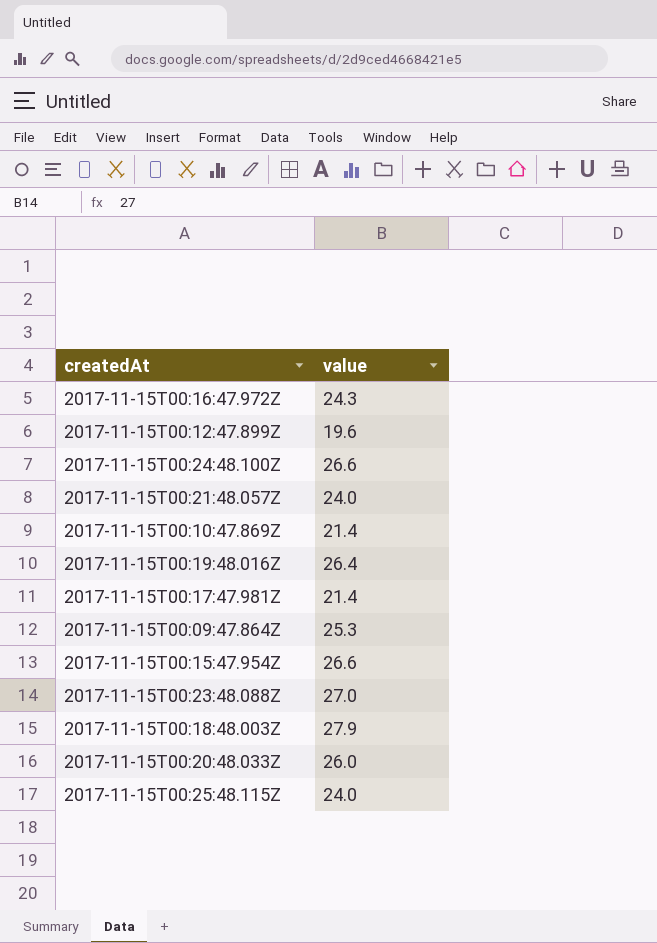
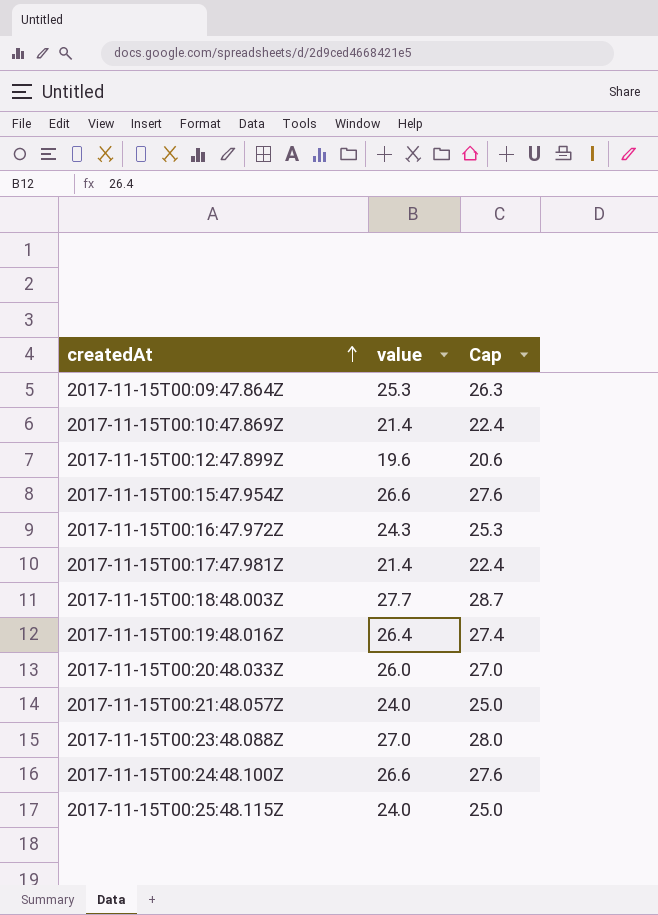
row order: none -> createdAt ascending
column Cap | formula: none -> [value] + 1
2017-11-15T00:18:48.003Z | value: 27.9 -> 27.7

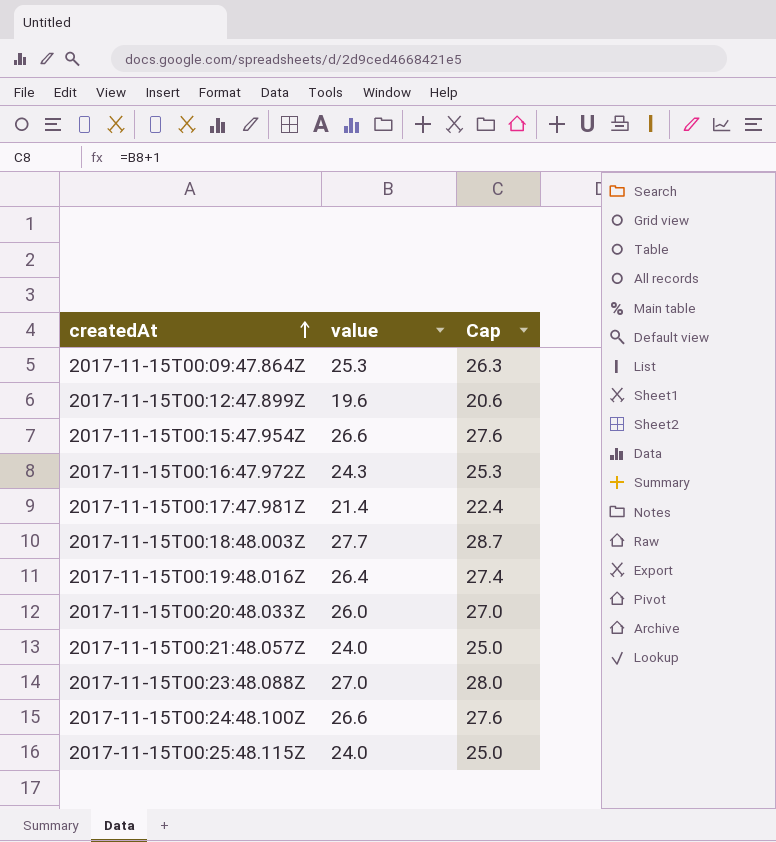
row 2017-11-15T00:10:47.869Z: 21.4 | 22.4 -> none

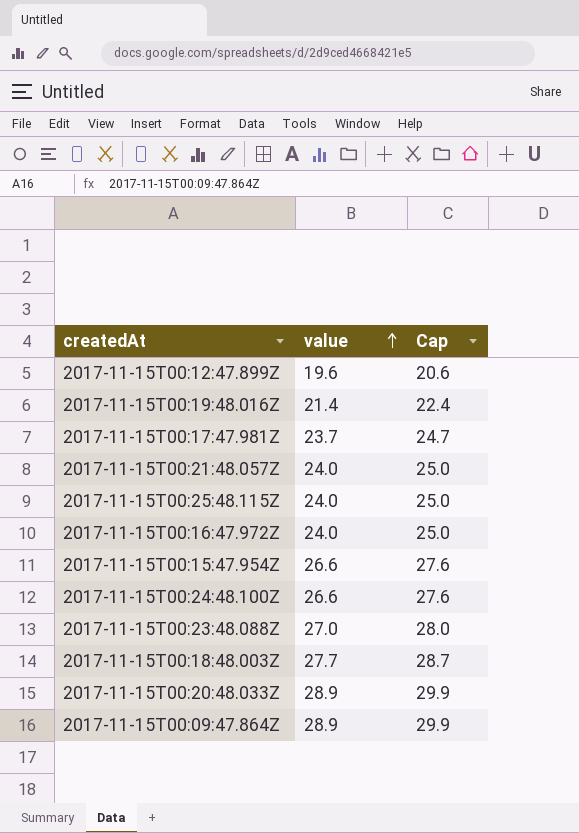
row order: createdAt ascending -> value ascending
2017-11-15T00:19:48.016Z | value: 26.4 -> 21.4
2017-11-15T00:19:48.016Z | Cap: 27.4 -> 22.4
2017-11-15T00:17:47.981Z | value: 21.4 -> 23.7
2017-11-15T00:17:47.981Z | Cap: 22.4 -> 24.7
2017-11-15T00:16:47.972Z | value: 24.3 -> 24.0
2017-11-15T00:16:47.972Z | Cap: 25.3 -> 25.0
2017-11-15T00:20:48.033Z | value: 26.0 -> 28.9
2017-11-15T00:20:48.033Z | Cap: 27.0 -> 29.9
2017-11-15T00:09:47.864Z | value: 25.3 -> 28.9
2017-11-15T00:09:47.864Z | Cap: 26.3 -> 29.9

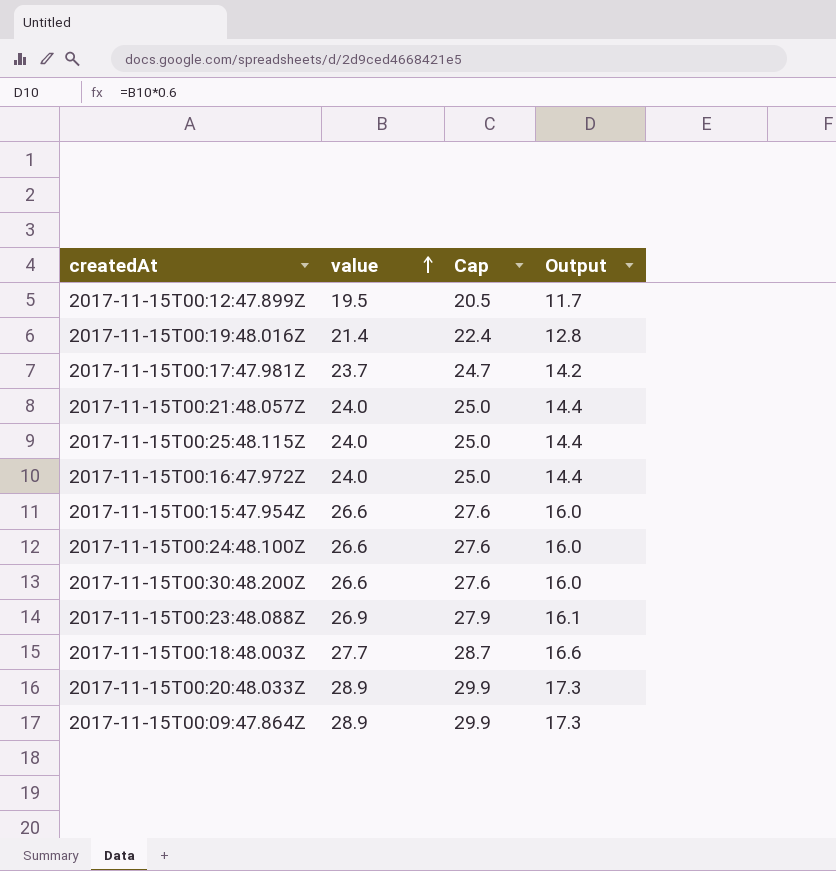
column Output | formula: none -> [value] * 0.6
2017-11-15T00:12:47.899Z | value: 19.6 -> 19.5
2017-11-15T00:12:47.899Z | Cap: 20.6 -> 20.5
row 2017-11-15T00:30:48.200Z: none -> 26.6 | 27.6 | 16.0
2017-11-15T00:23:48.088Z | value: 27.0 -> 26.9
2017-11-15T00:23:48.088Z | Cap: 28.0 -> 27.9

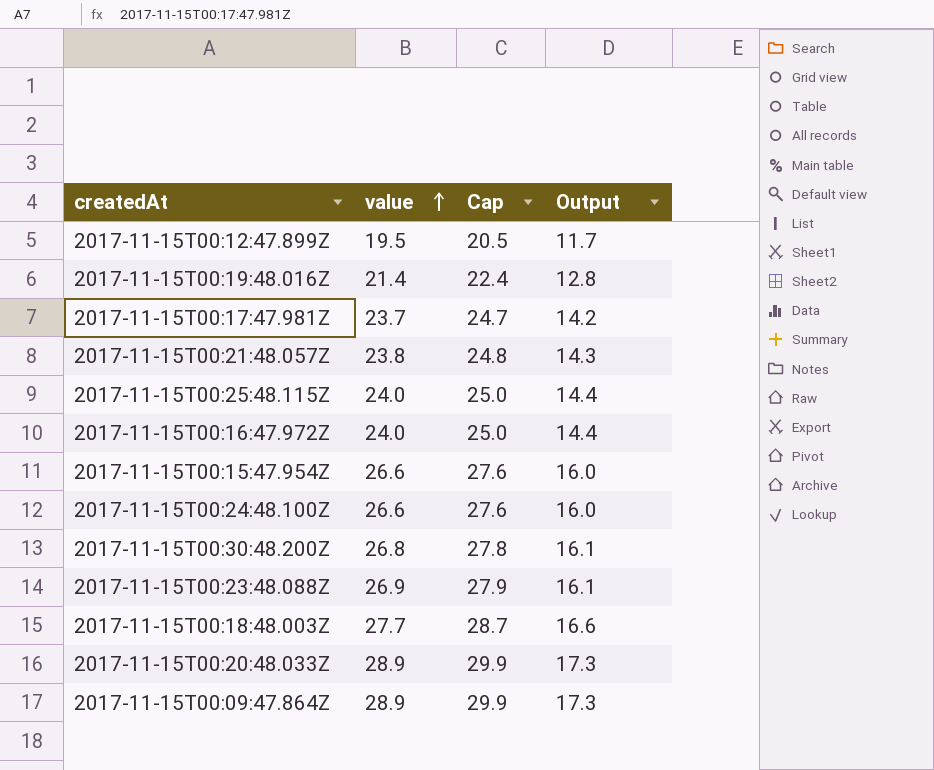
2017-11-15T00:21:48.057Z | value: 24.0 -> 23.8
2017-11-15T00:21:48.057Z | Cap: 25.0 -> 24.8
2017-11-15T00:21:48.057Z | Output: 14.4 -> 14.3
2017-11-15T00:30:48.200Z | value: 26.6 -> 26.8
2017-11-15T00:30:48.200Z | Cap: 27.6 -> 27.8
2017-11-15T00:30:48.200Z | Output: 16.0 -> 16.1

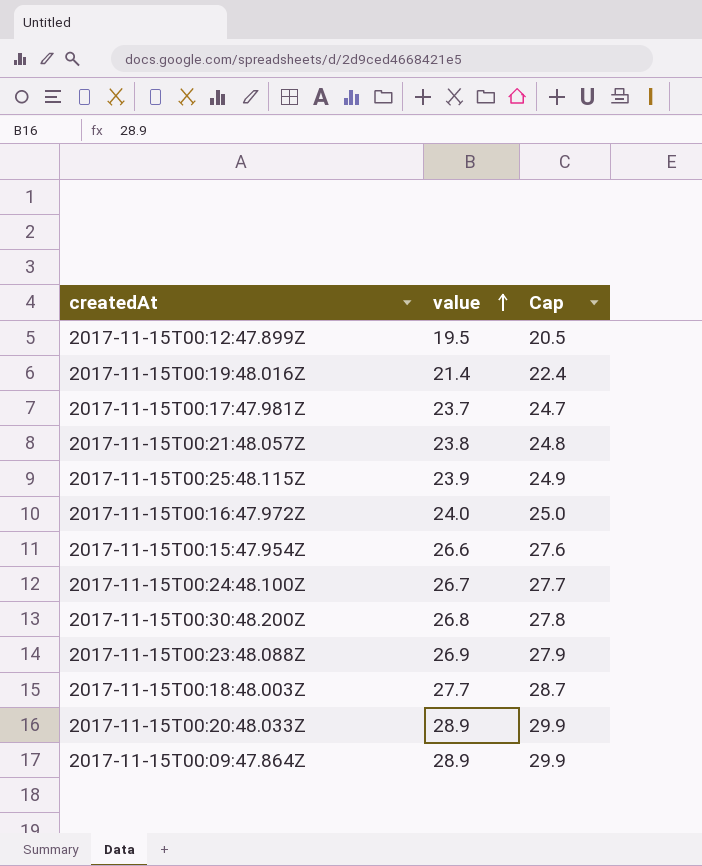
column Output | formula: [value] * 0.6 -> none
2017-11-15T00:25:48.115Z | value: 24.0 -> 23.9
2017-11-15T00:25:48.115Z | Cap: 25.0 -> 24.9
2017-11-15T00:24:48.100Z | value: 26.6 -> 26.7
2017-11-15T00:24:48.100Z | Cap: 27.6 -> 27.7

